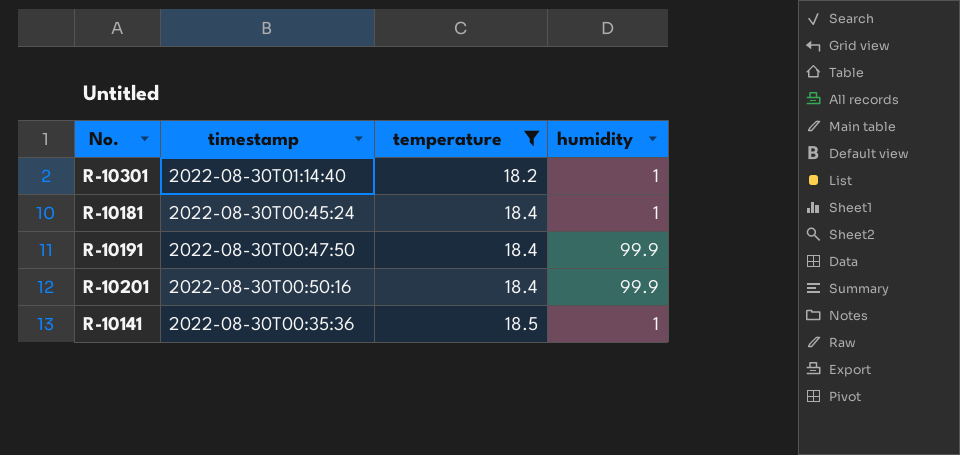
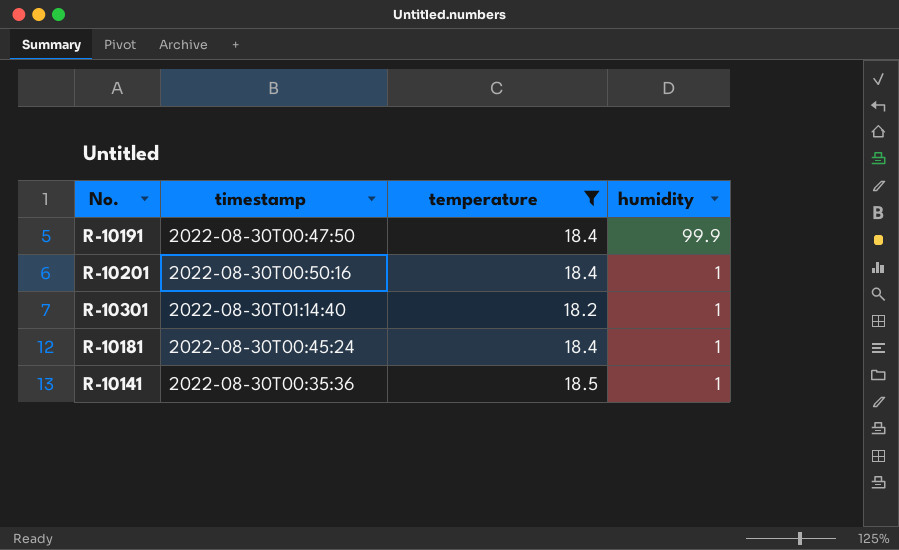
row order: temperature ascending -> humidity descending
R-10201 | humidity: 99.9 -> 1

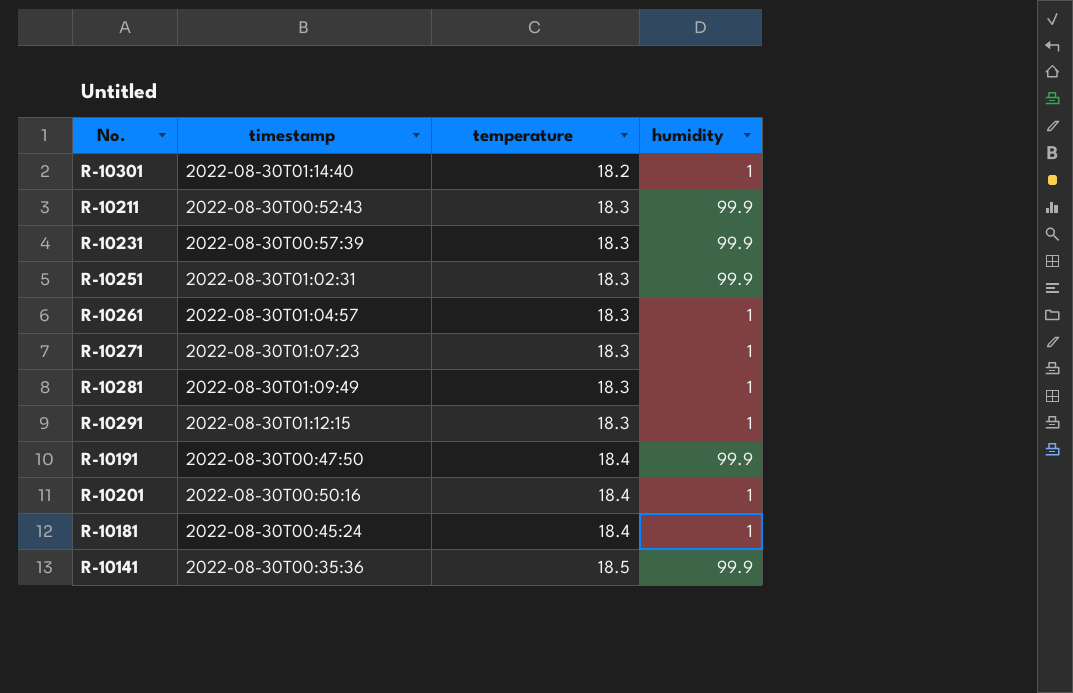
filter: temperature != 18.3 -> none
row order: humidity descending -> temperature ascending
R-10141 | humidity: 1 -> 99.9

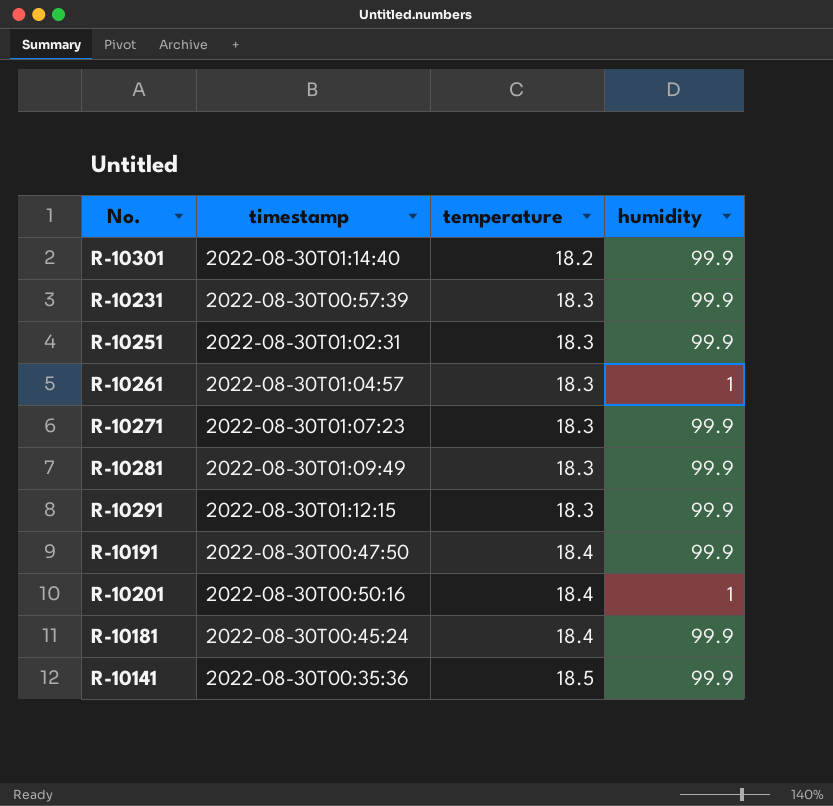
row R-10211: 2022-08-30T00:52:43 | 18.3 | 99.9 -> none
R-10301 | humidity: 1 -> 99.9
R-10271 | humidity: 1 -> 99.9
R-10281 | humidity: 1 -> 99.9
R-10291 | humidity: 1 -> 99.9
R-10181 | humidity: 1 -> 99.9

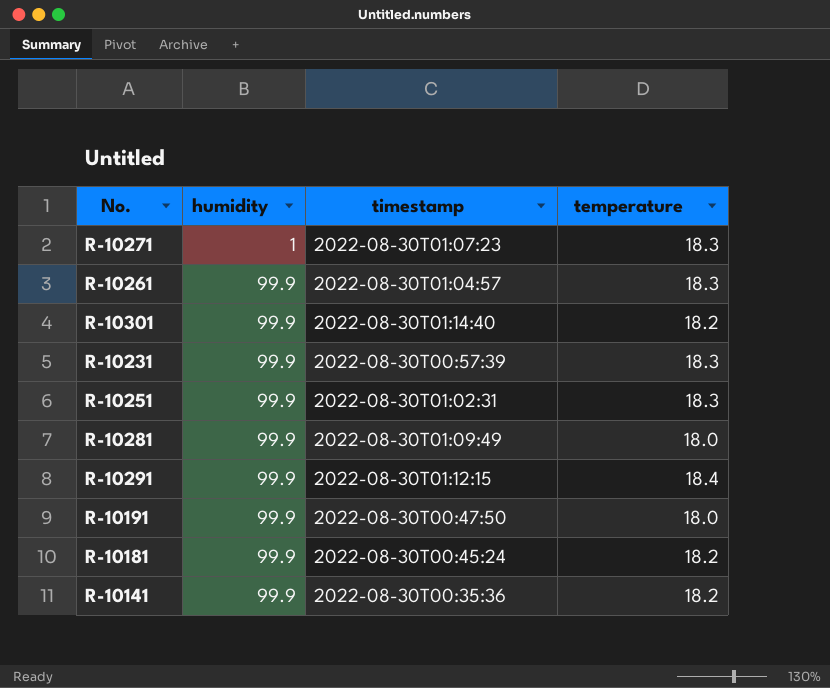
row order: temperature ascending -> humidity ascending
column humidity | position: 4 -> 2
row R-10201: 2022-08-30T00:50:16 | 18.4 | 1 -> none
R-10271 | humidity: 99.9 -> 1
R-10261 | humidity: 1 -> 99.9
R-10281 | temperature: 18.3 -> 18.0
R-10291 | temperature: 18.3 -> 18.4
R-10191 | temperature: 18.4 -> 18.0
R-10181 | temperature: 18.4 -> 18.2
R-10141 | temperature: 18.5 -> 18.2

